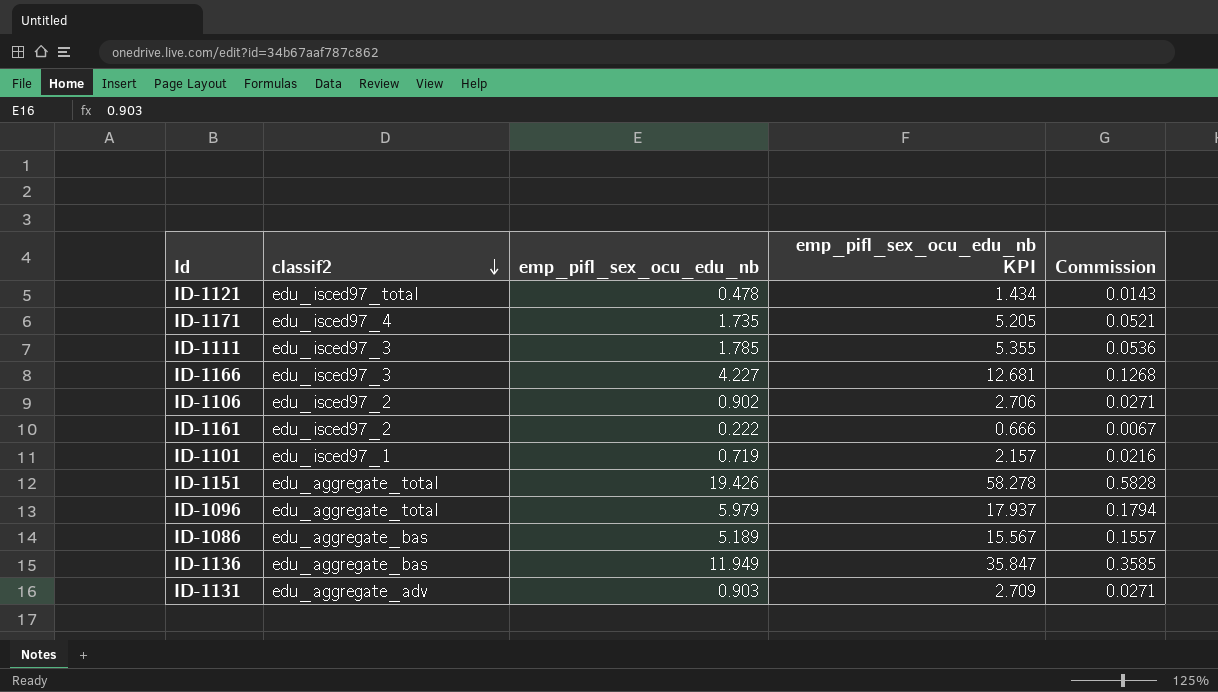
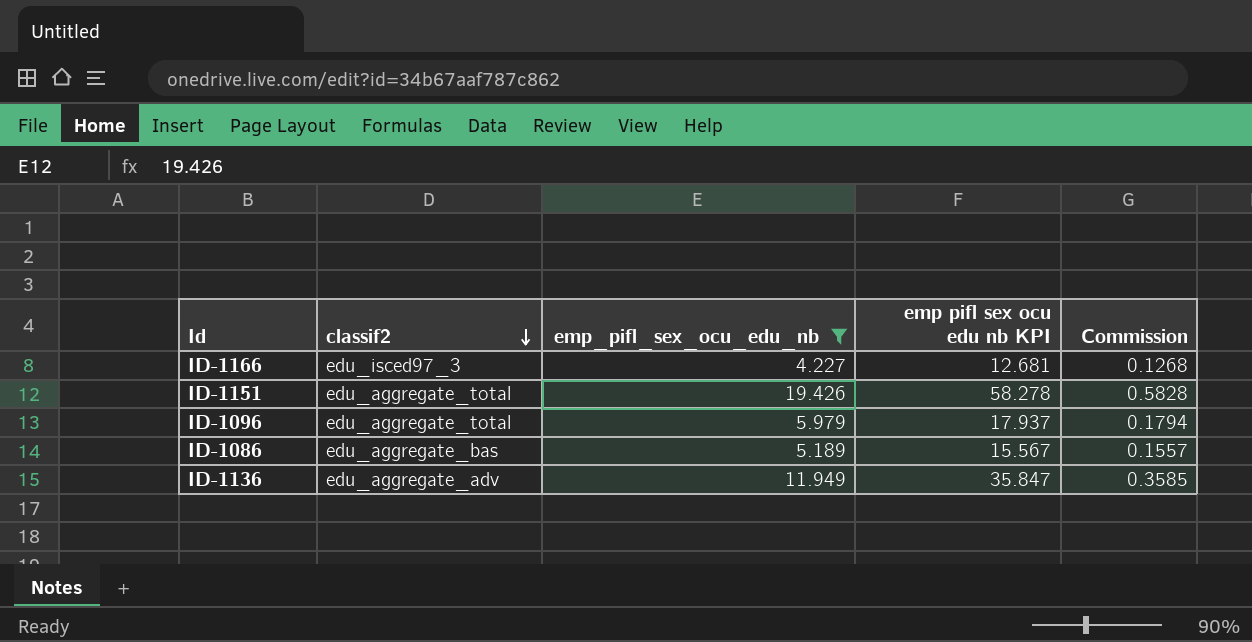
filter: none -> emp_pifl_sex_ocu_edu_nb >= 4.227
column name: emp_pifl_sex_ocu_edu_nb KPI -> emp pifl sex ocu edu nb KPI
ID-1136 | classif2: edu_aggregate_bas -> edu_aggregate_adv

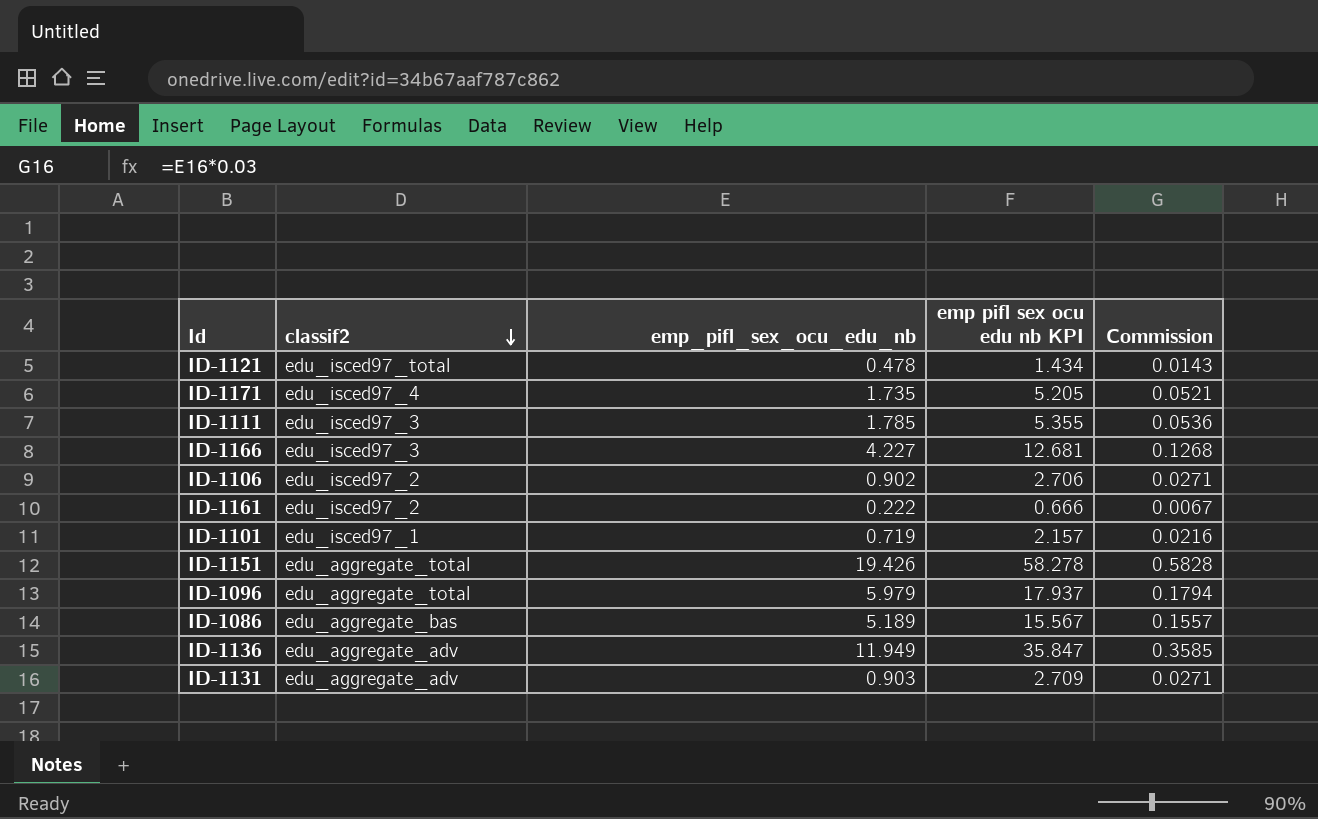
filter: emp_pifl_sex_ocu_edu_nb >= 4.227 -> none

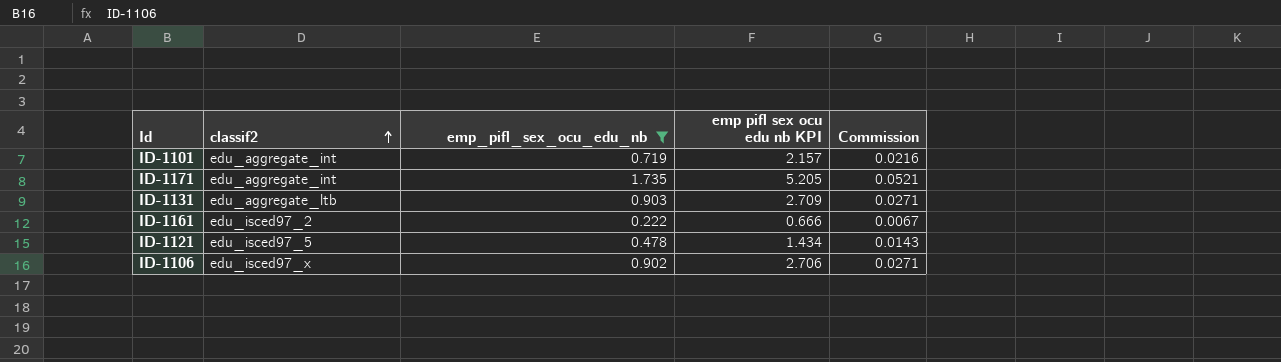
filter: none -> emp_pifl_sex_ocu_edu_nb <= 1.735
row order: classif2 descending -> classif2 ascending
ID-1101 | classif2: edu_isced97_1 -> edu_aggregate_int
ID-1171 | classif2: edu_isced97_4 -> edu_aggregate_int
ID-1131 | classif2: edu_aggregate_adv -> edu_aggregate_ltb
ID-1121 | classif2: edu_isced97_total -> edu_isced97_5
ID-1106 | classif2: edu_isced97_2 -> edu_isced97_x

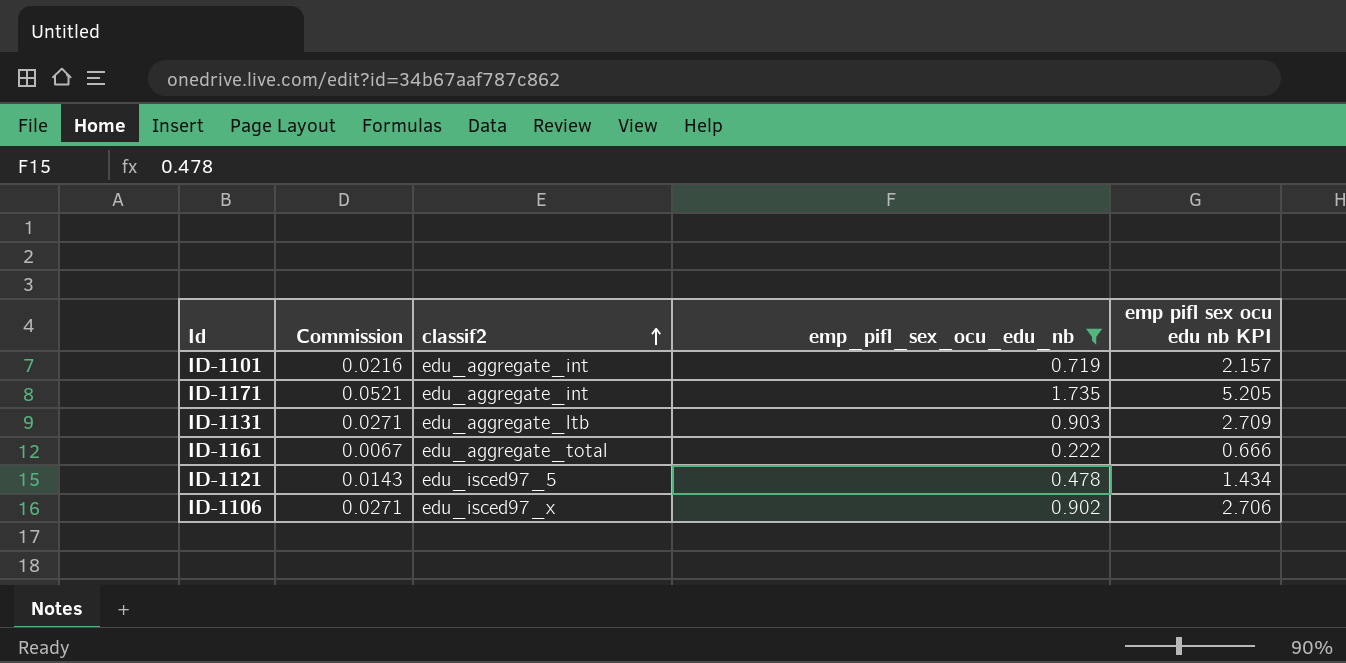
column Commission | position: 5 -> 2
ID-1161 | classif2: edu_isced97_2 -> edu_aggregate_total

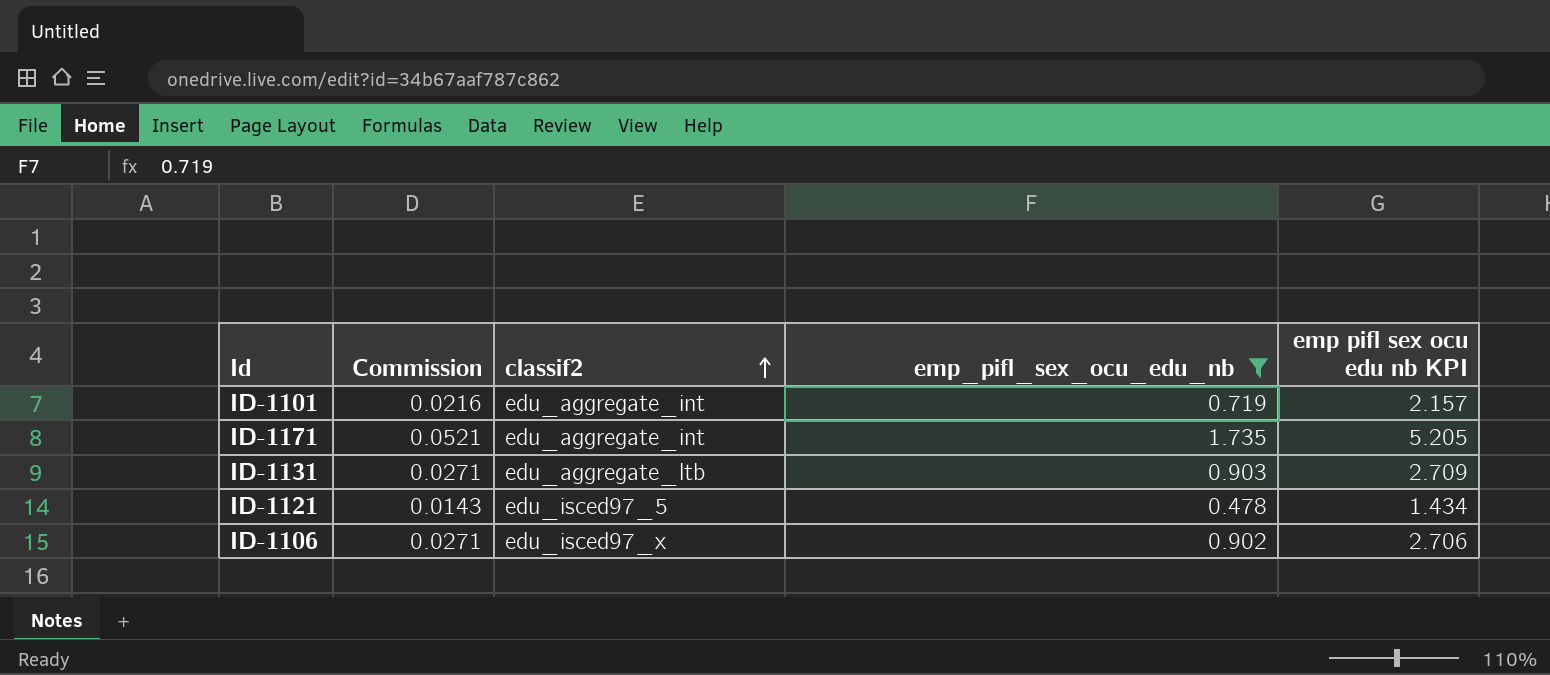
row ID-1161: 0.0067 | edu_aggregate_total | 0.222 | 0.666 -> none

